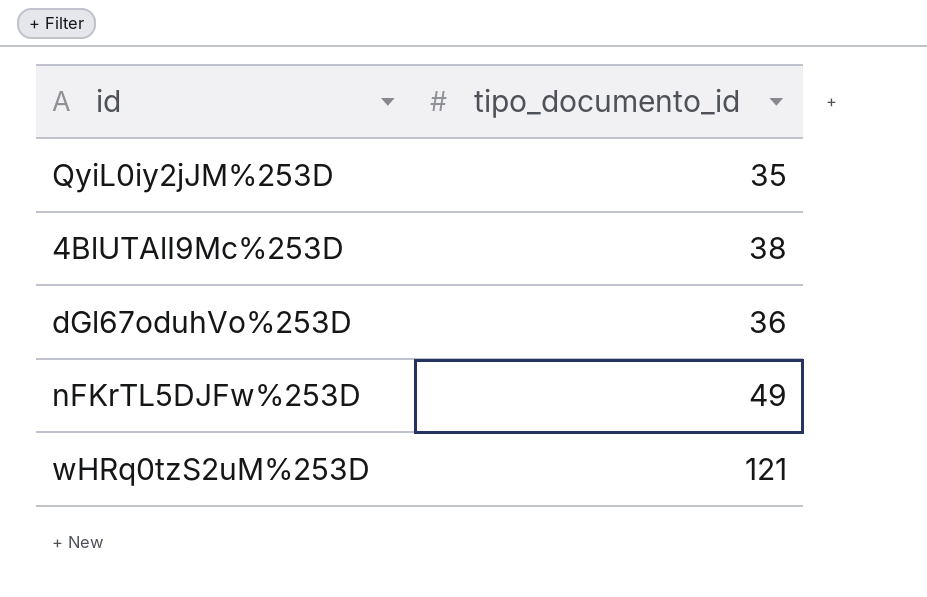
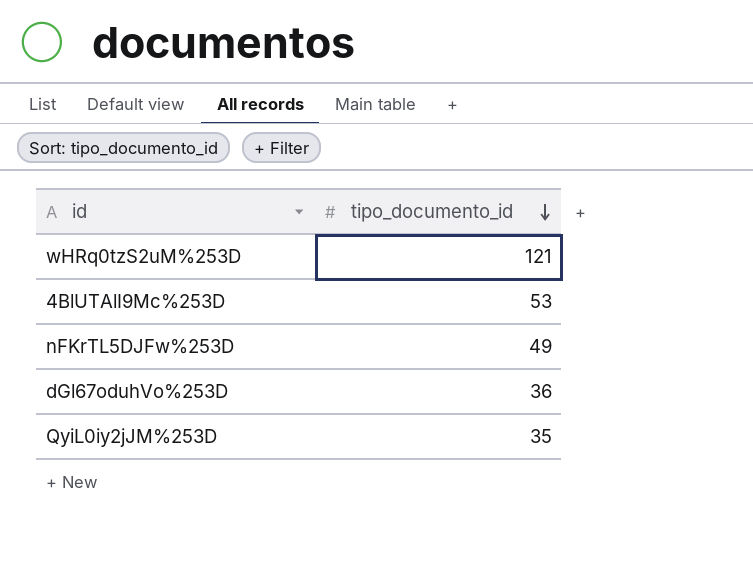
row order: none -> tipo_documento_id descending
4BlUTAlI9Mc%253D | tipo_documento_id: 38 -> 53

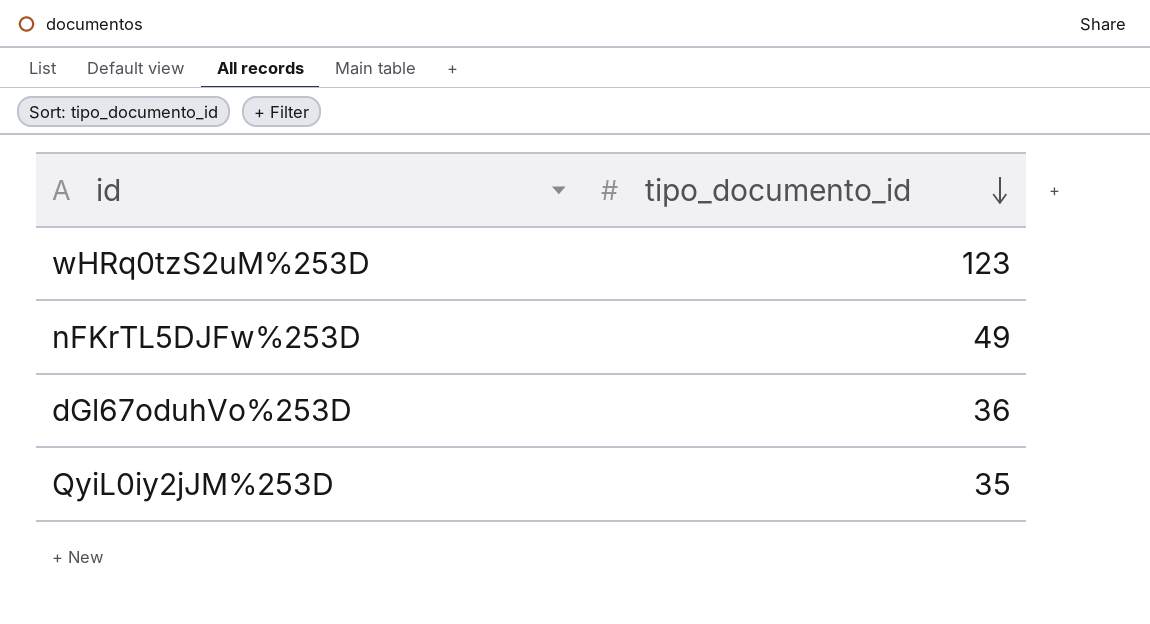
row 4BlUTAlI9Mc%253D: 53 -> none
wHRq0tzS2uM%253D | tipo_documento_id: 121 -> 123

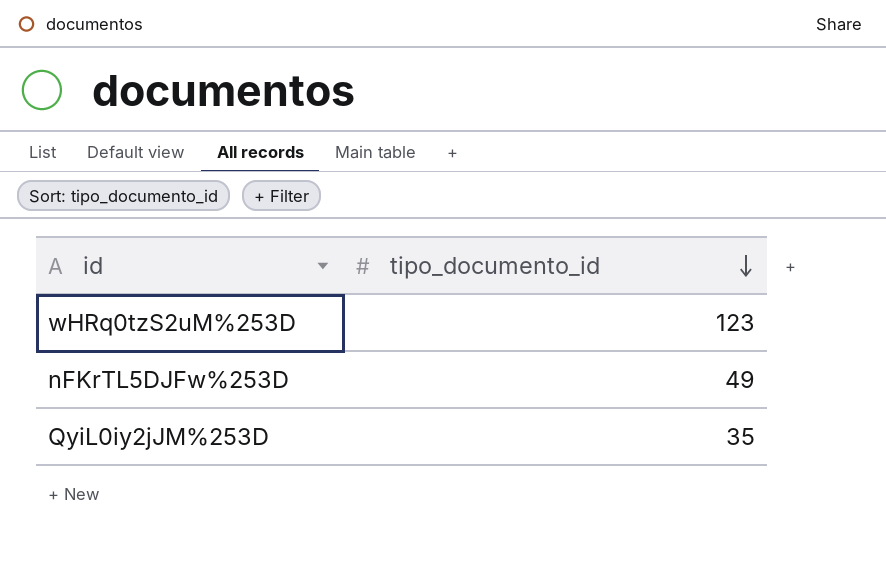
row dGl67oduhVo%253D: 36 -> none

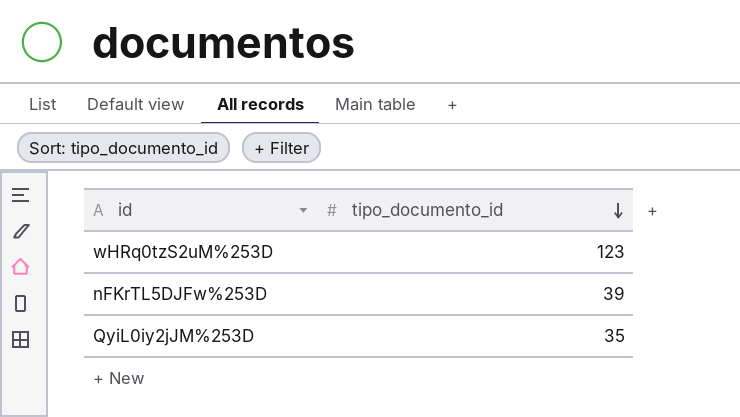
nFKrTL5DJFw%253D | tipo_documento_id: 49 -> 39

